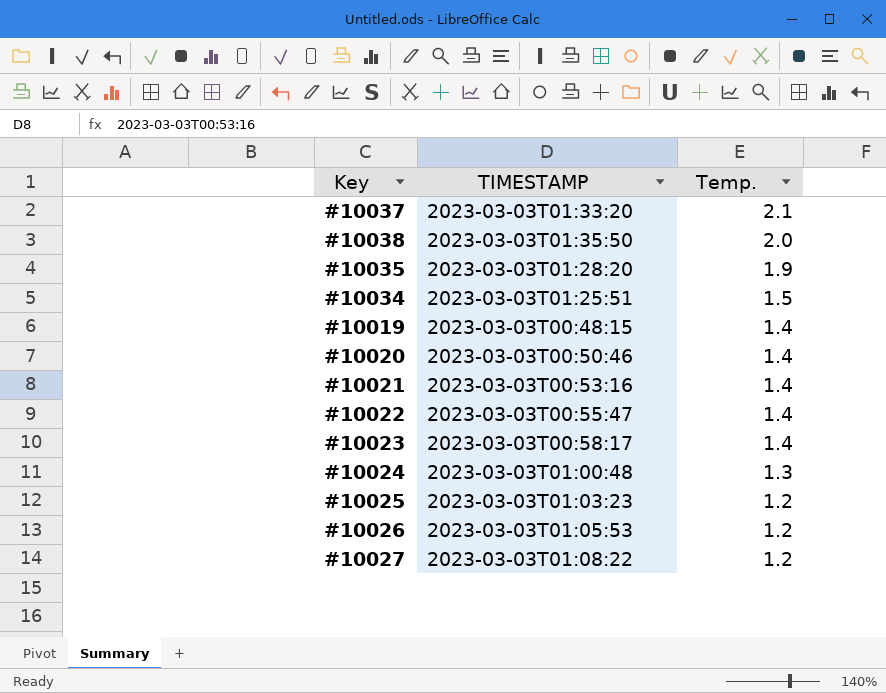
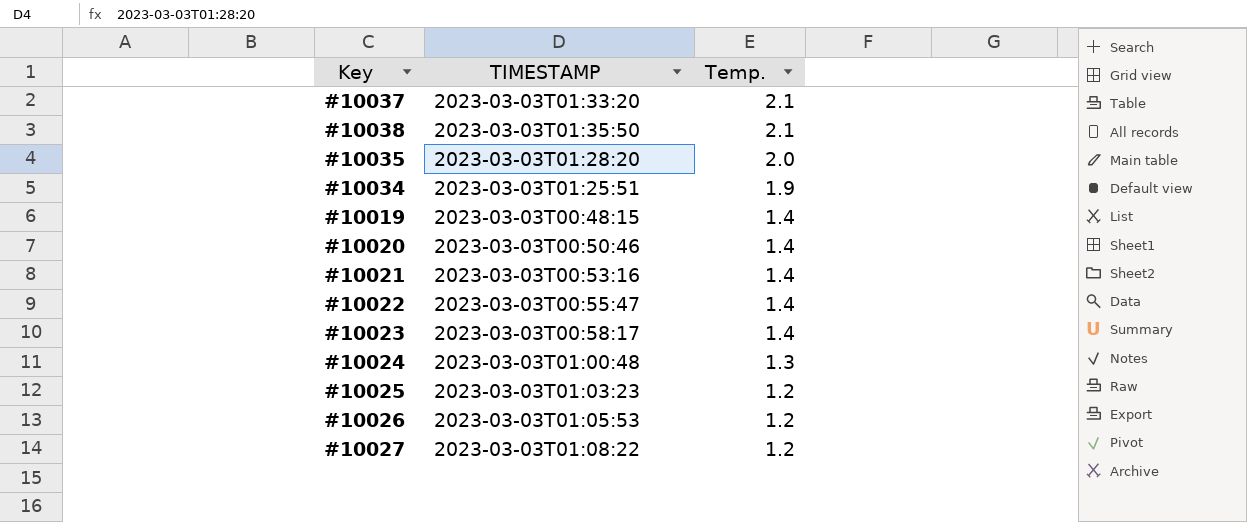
#10038 | Temp.: 2.0 -> 2.1
#10035 | Temp.: 1.9 -> 2.0
#10034 | Temp.: 1.5 -> 1.9

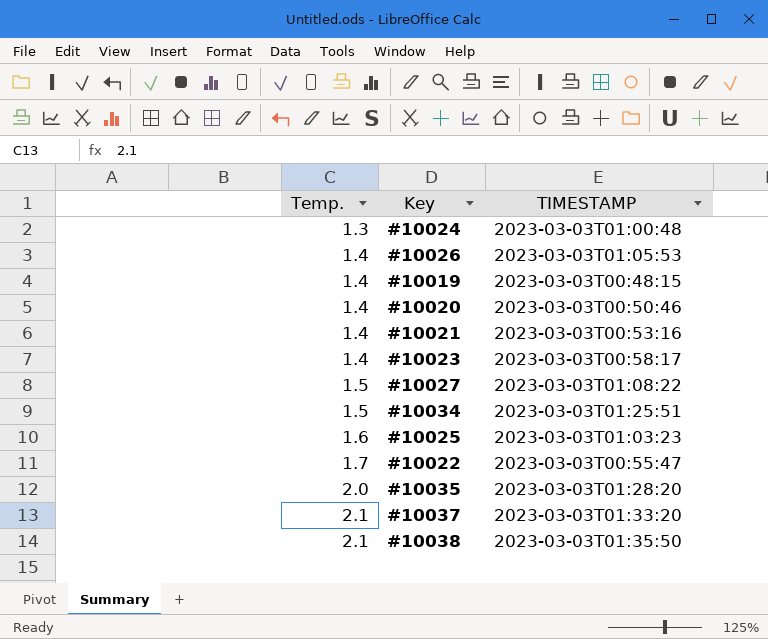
row order: Temp. descending -> Temp. ascending
column Temp. | position: 3 -> 1
#10026 | Temp.: 1.2 -> 1.4
#10027 | Temp.: 1.2 -> 1.5
#10034 | Temp.: 1.9 -> 1.5
#10025 | Temp.: 1.2 -> 1.6
#10022 | Temp.: 1.4 -> 1.7

